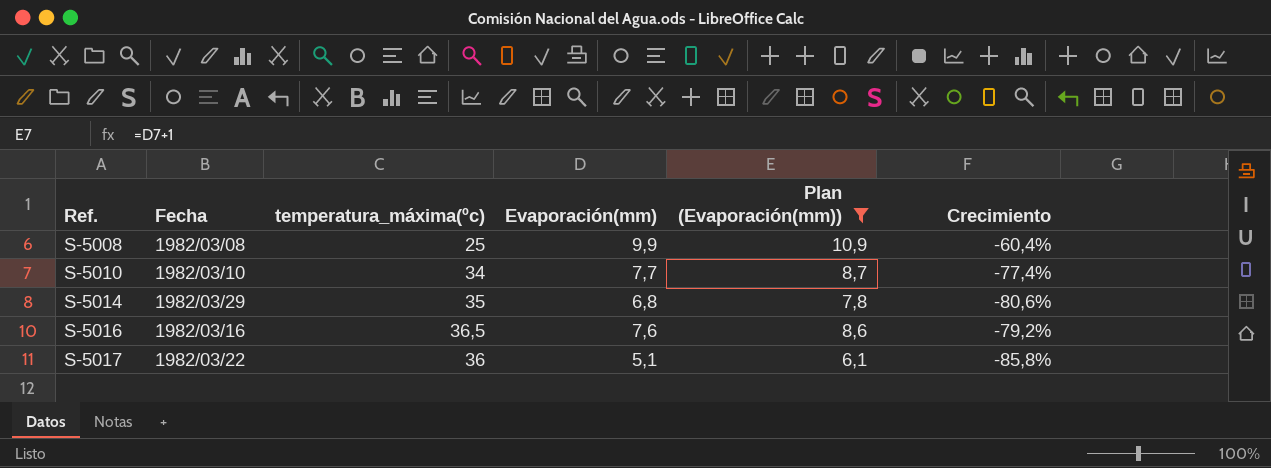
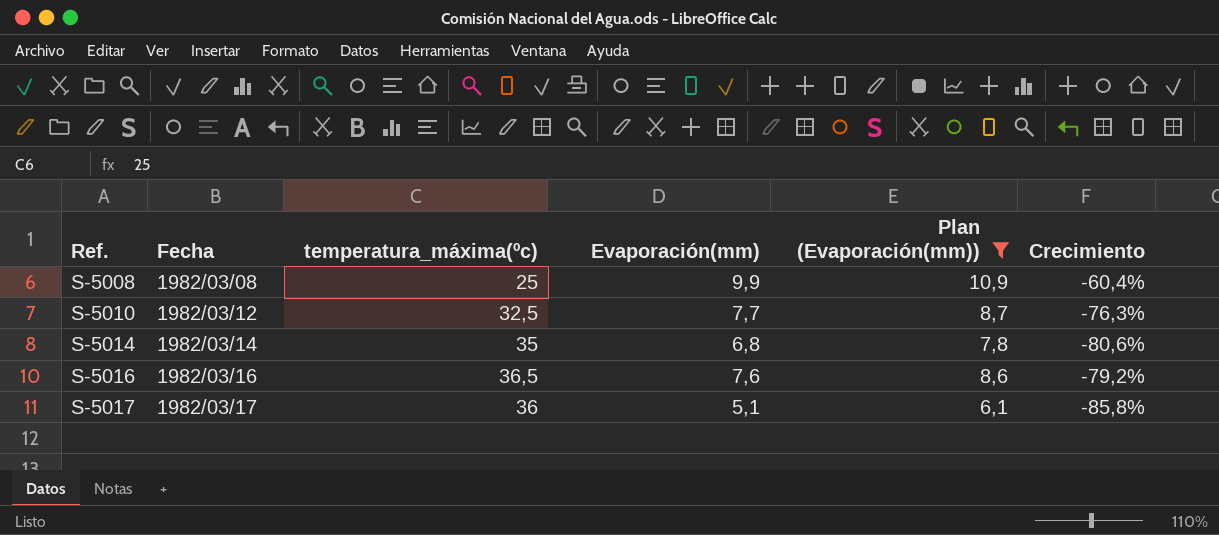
S-5010 | Fecha: 1982/03/10 -> 1982/03/12
S-5010 | temperatura_máxima(ºc): 34 -> 32,5
S-5010 | Crecimiento: -77,4% -> -76,3%
S-5014 | Fecha: 1982/03/29 -> 1982/03/14
S-5017 | Fecha: 1982/03/22 -> 1982/03/17

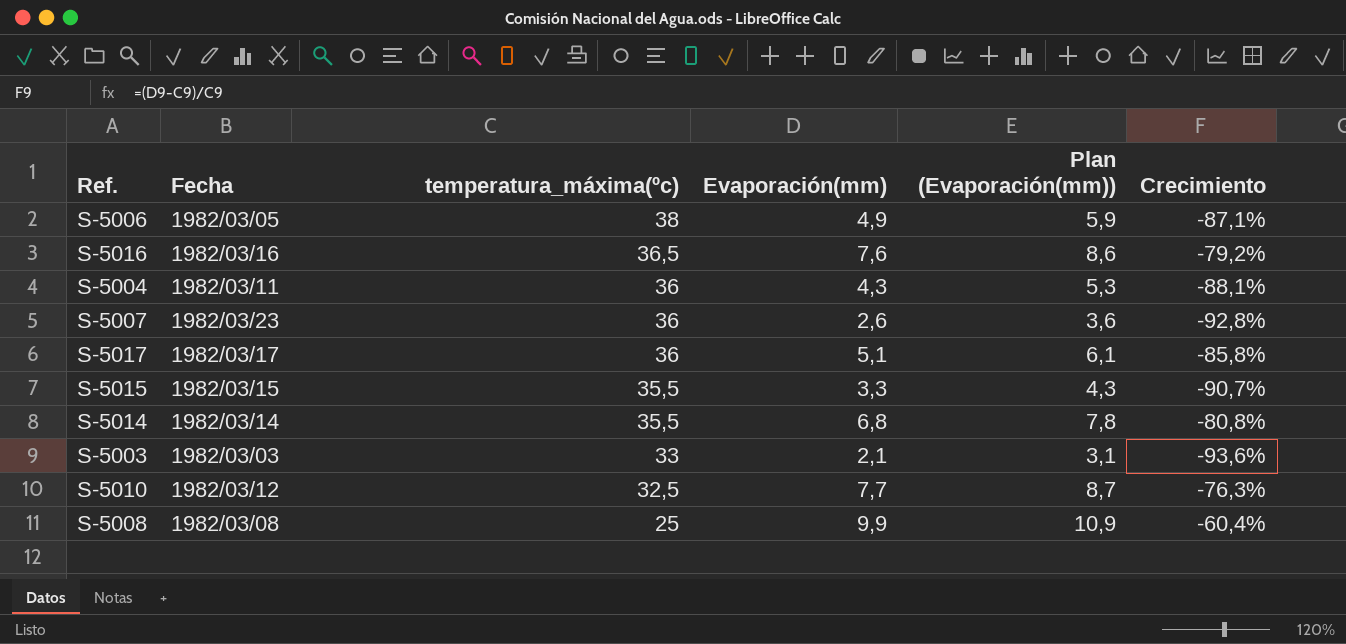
filter: Plan (Evaporación(mm)) >= 6,1 -> none
row order: Ref. ascending -> temperatura_máxima(ºc) descending
S-5014 | temperatura_máxima(ºc): 35 -> 35,5
S-5014 | Crecimiento: -80,6% -> -80,8%

